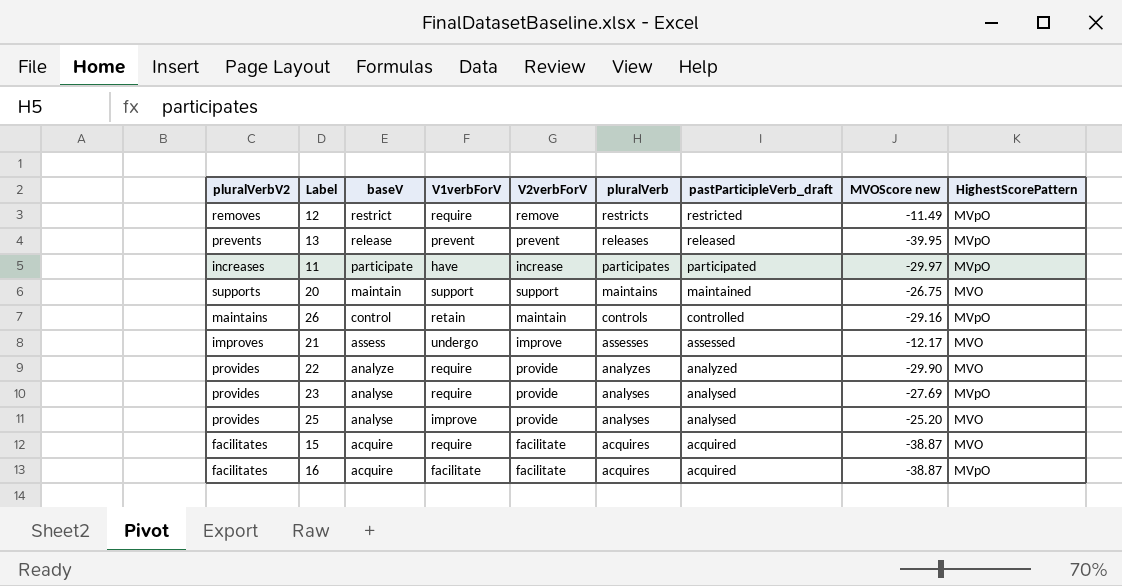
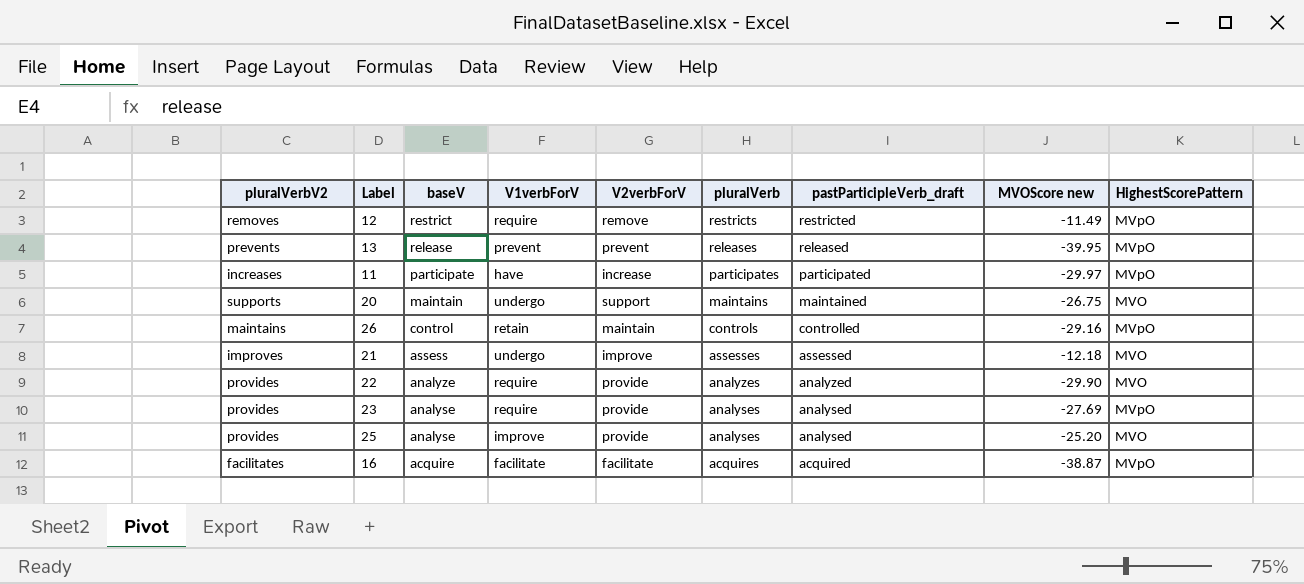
row 15: facilitates | acquire | require | facilitate | acquires | acquired | -38.87 | MVO -> none
20 | V1verbForV: support -> undergo
21 | MVOScore new: -12.17 -> -12.18

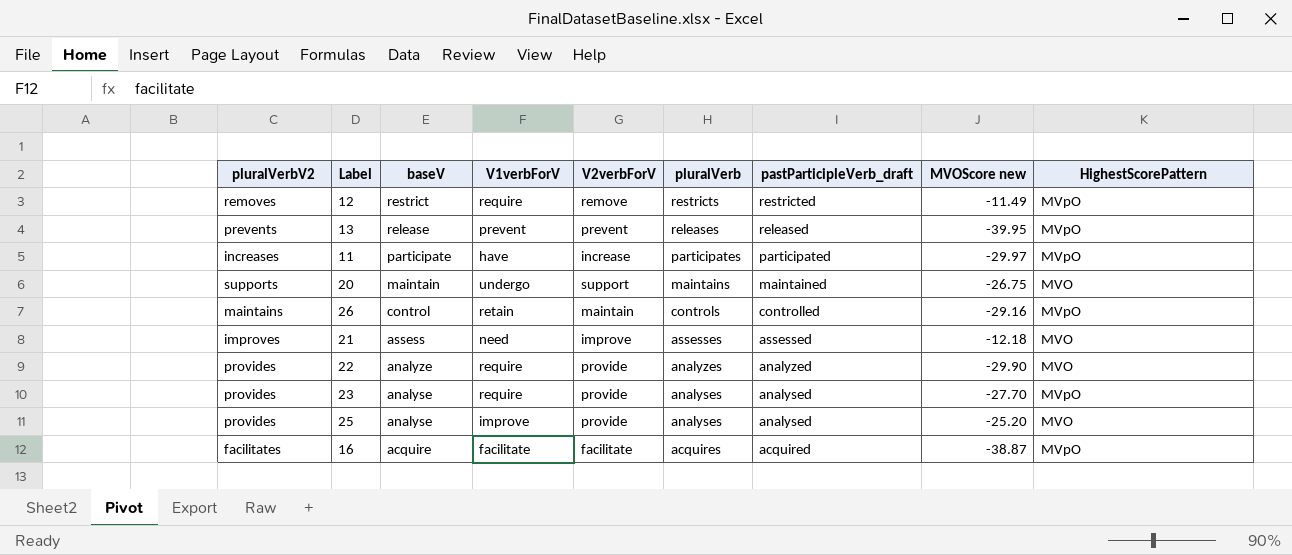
21 | V1verbForV: undergo -> need
23 | MVOScore new: -27.69 -> -27.70

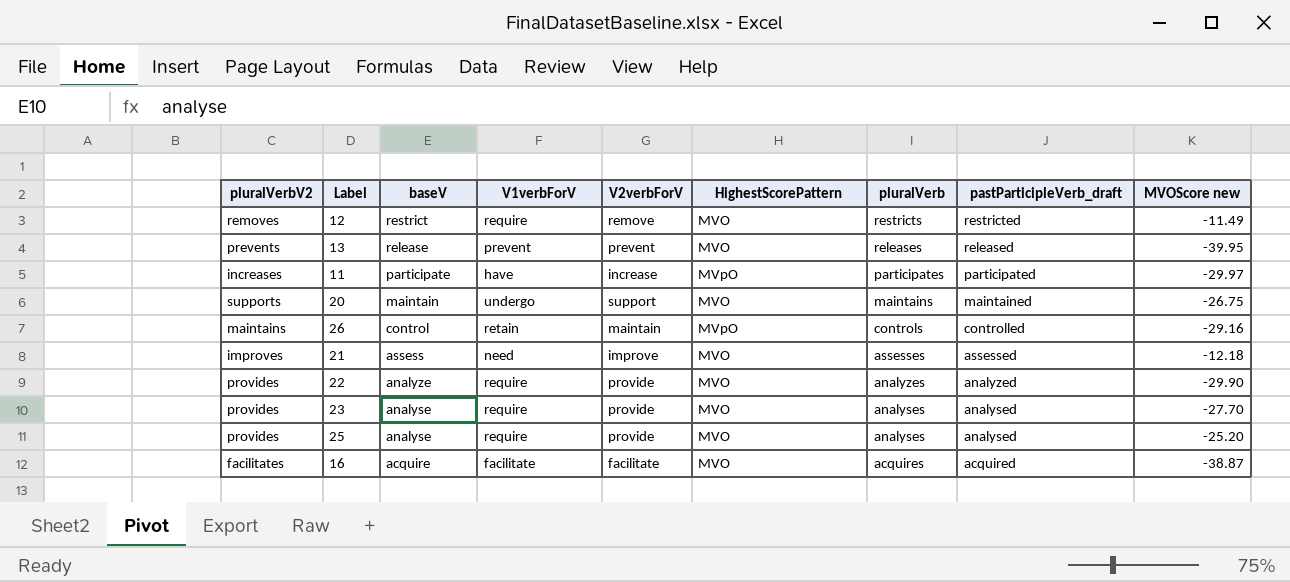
column HighestScorePattern | position: 9 -> 6
12 | HighestScorePattern: MVpO -> MVO
13 | HighestScorePattern: MVpO -> MVO
23 | HighestScorePattern: MVpO -> MVO
25 | V1verbForV: improve -> require
16 | HighestScorePattern: MVpO -> MVO

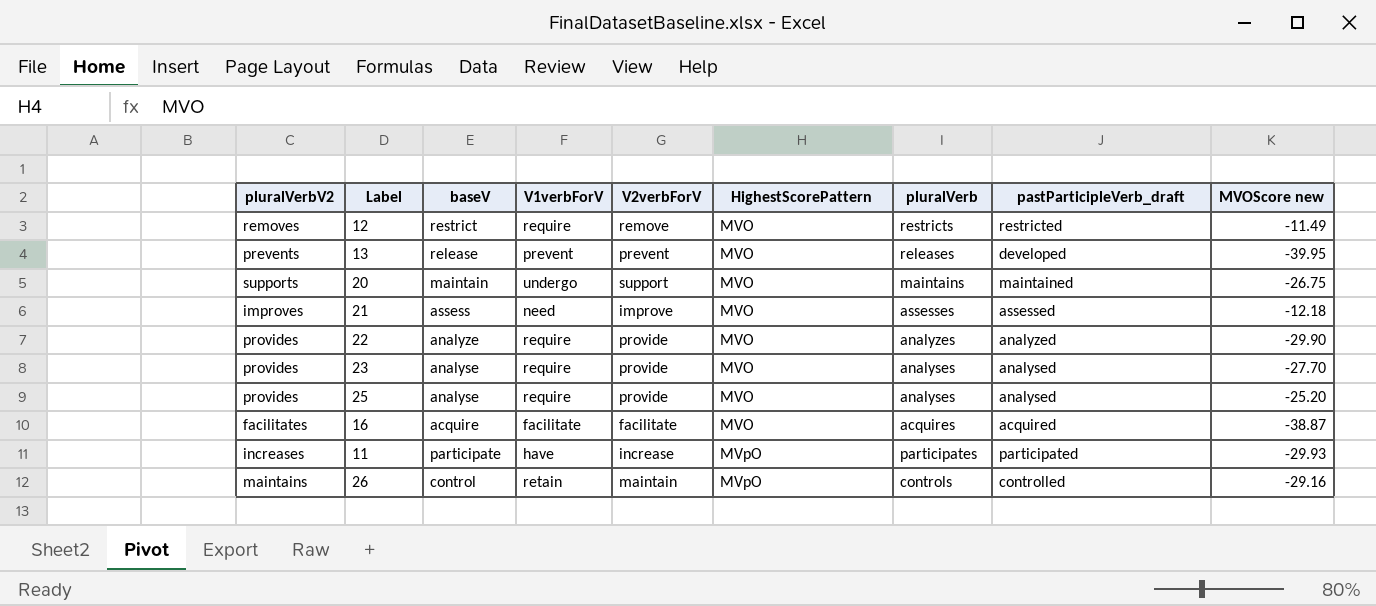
row order: baseV descending -> HighestScorePattern ascending
13 | pastParticipleVerb_draft: released -> developed
11 | MVOScore new: -29.97 -> -29.93

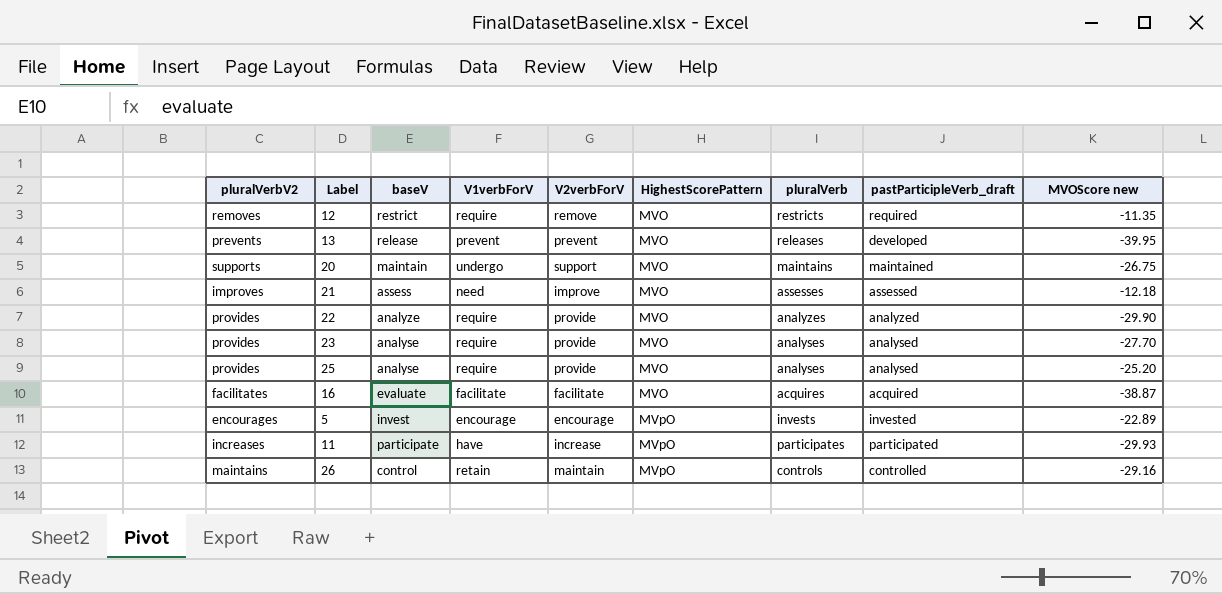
12 | pastParticipleVerb_draft: restricted -> required
12 | MVOScore new: -11.49 -> -11.35
16 | baseV: acquire -> evaluate
row 5: none -> encourages | invest | encourage | encourage | MVpO | invests | invested | -22.89

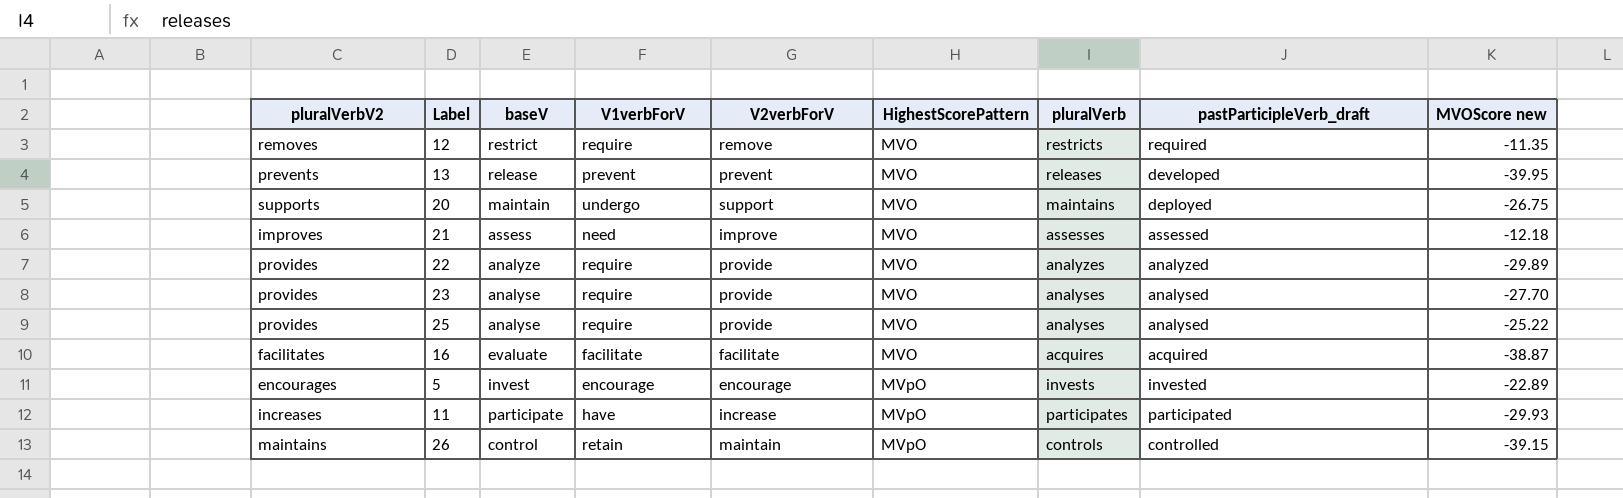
20 | pastParticipleVerb_draft: maintained -> deployed
22 | MVOScore new: -29.90 -> -29.89
25 | MVOScore new: -25.20 -> -25.22
26 | MVOScore new: -29.16 -> -39.15

